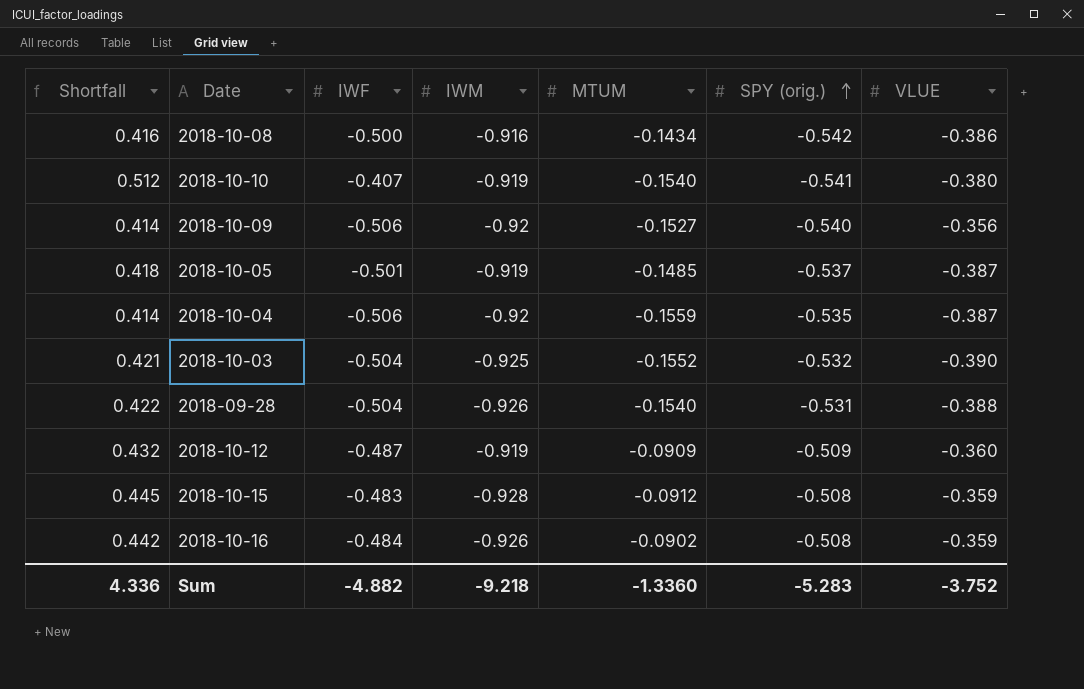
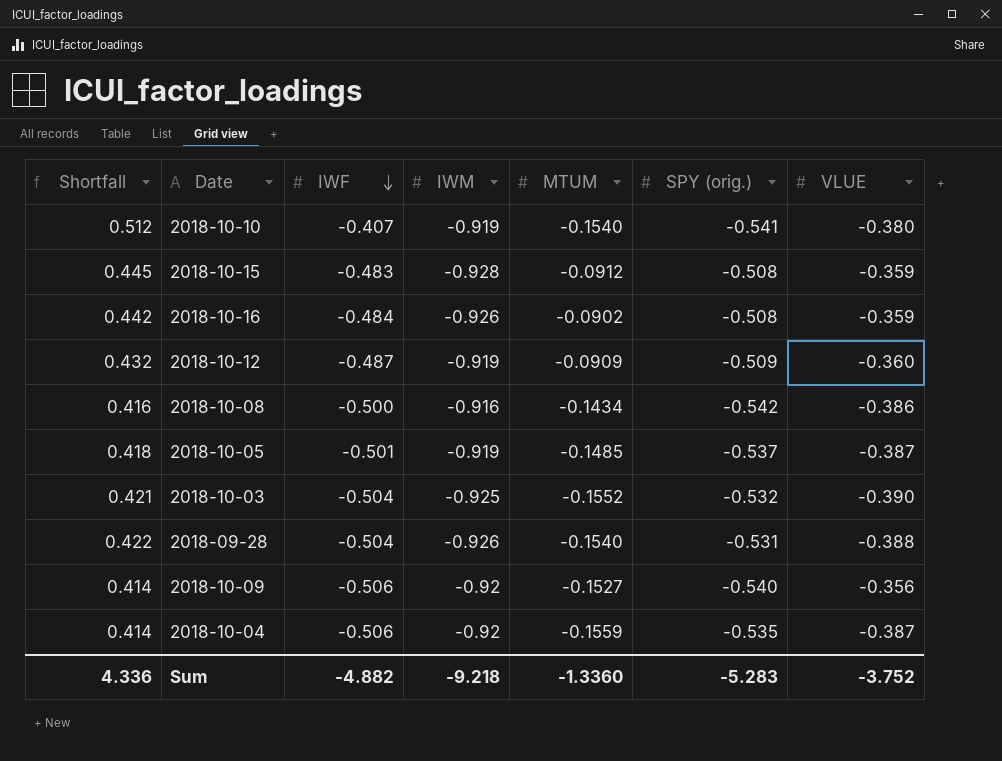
row order: SPY (orig.) ascending -> IWF descending

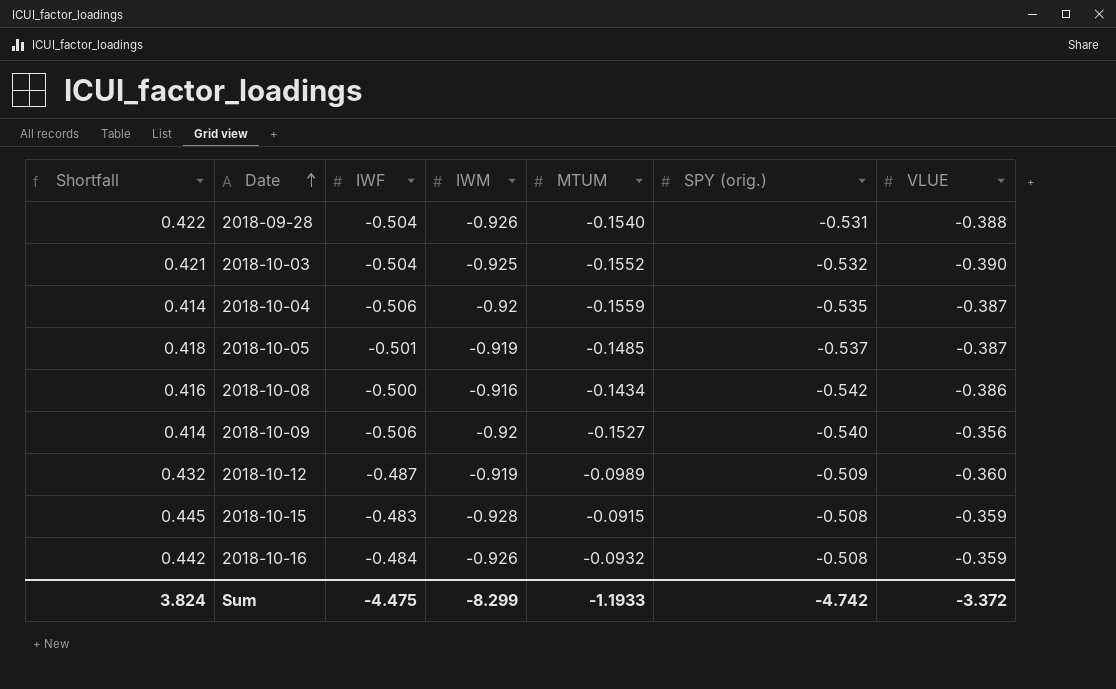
row order: IWF descending -> Date ascending
row 2018-10-10: 0.512 | -0.407 | -0.919 | -0.1540 | -0.541 | -0.380 -> none
2018-10-12 | MTUM: -0.0909 -> -0.0989
2018-10-15 | MTUM: -0.0912 -> -0.0915
2018-10-16 | MTUM: -0.0902 -> -0.0932
Sum | Shortfall: 4.336 -> 3.824
Sum | IWF: -4.882 -> -4.475
Sum | IWM: -9.218 -> -8.299
Sum | MTUM: -1.3360 -> -1.1933
Sum | SPY (orig.): -5.283 -> -4.742
Sum | VLUE: -3.752 -> -3.372

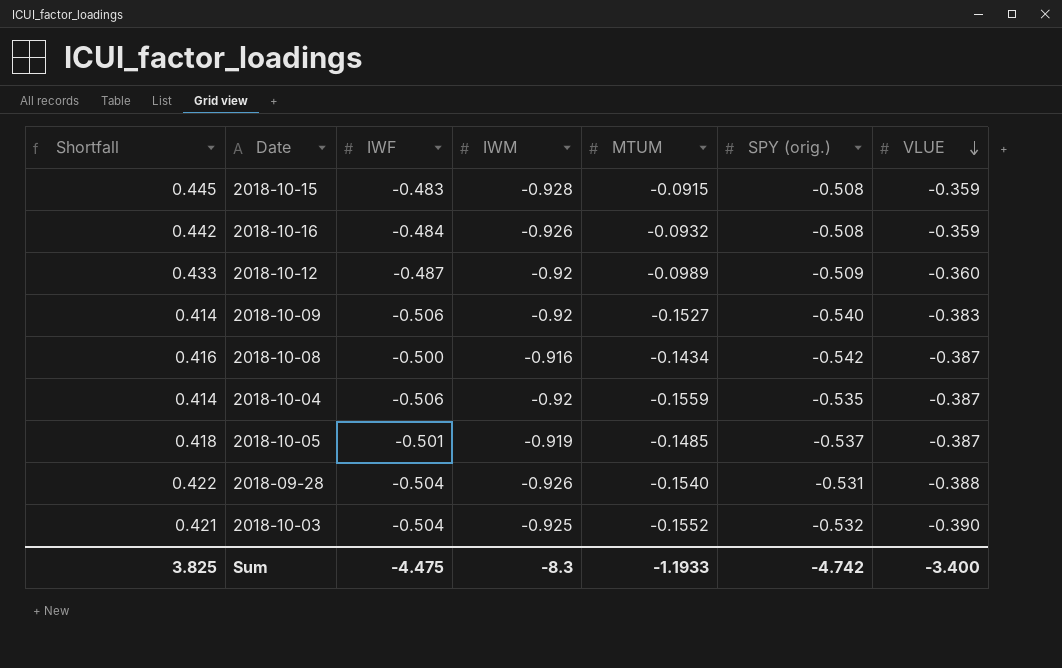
row order: Date ascending -> VLUE descending
2018-10-12 | Shortfall: 0.432 -> 0.433
2018-10-12 | IWM: -0.919 -> -0.92
2018-10-09 | VLUE: -0.356 -> -0.383
2018-10-08 | VLUE: -0.386 -> -0.387
Sum | Shortfall: 3.824 -> 3.825
Sum | IWM: -8.299 -> -8.3
Sum | VLUE: -3.372 -> -3.400

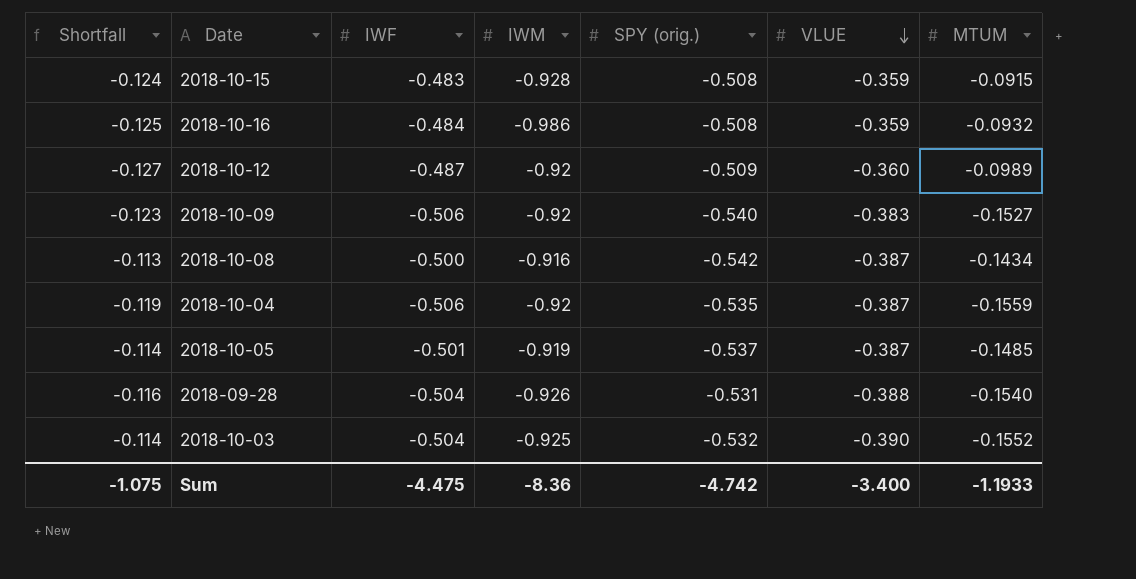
column Shortfall | formula: [IWF] - [IWM] -> [IWF] - [VLUE]
column MTUM | position: 5 -> 7
2018-10-16 | IWM: -0.926 -> -0.986
Sum | Shortfall: 3.825 -> -1.075
Sum | IWM: -8.3 -> -8.36

